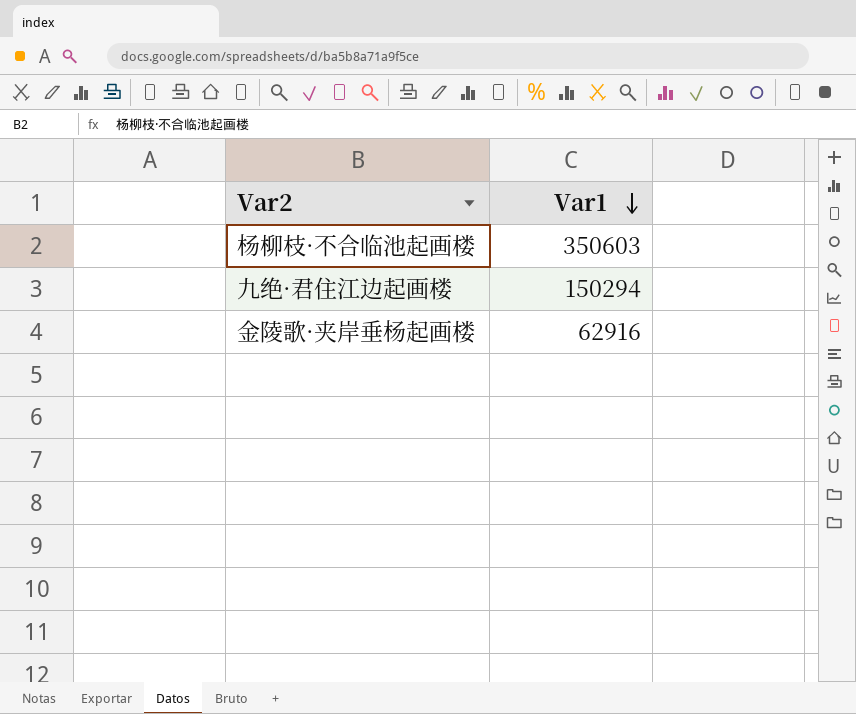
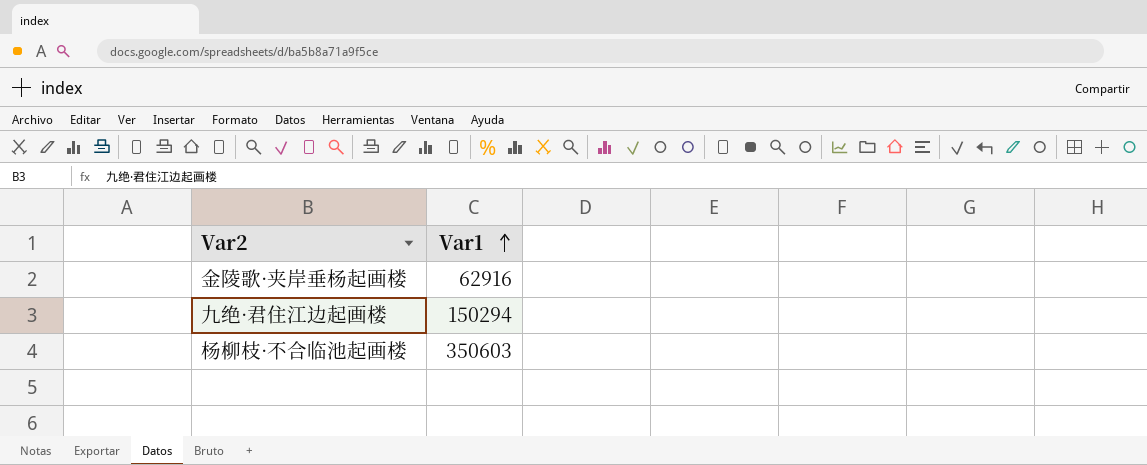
row order: Var1 descending -> Var1 ascending

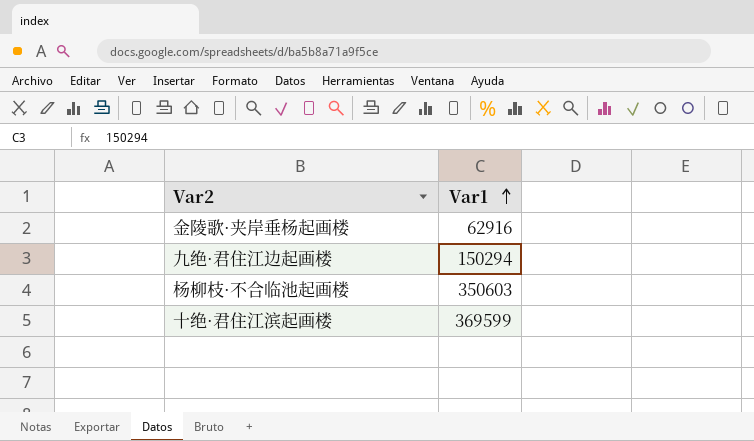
row 十绝·君住江滨起画楼: none -> 369599

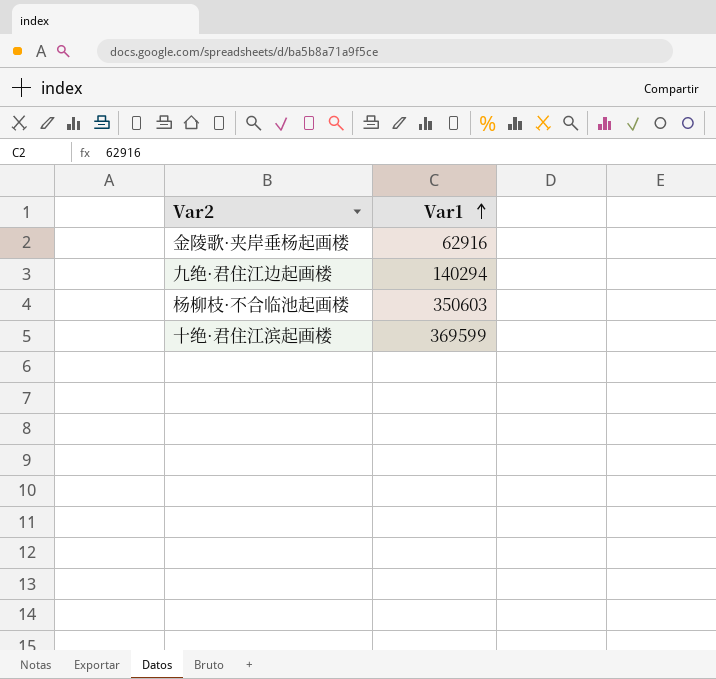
九绝·君住江边起画楼 | Var1: 150294 -> 140294

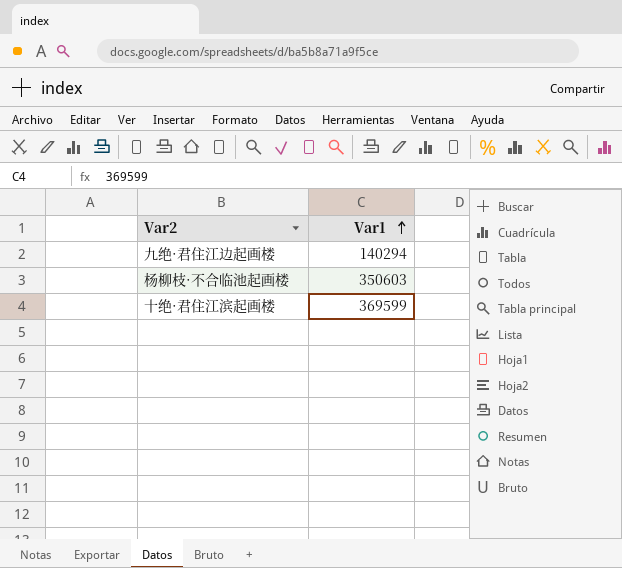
row 金陵歌·夹岸垂杨起画楼: 62916 -> none

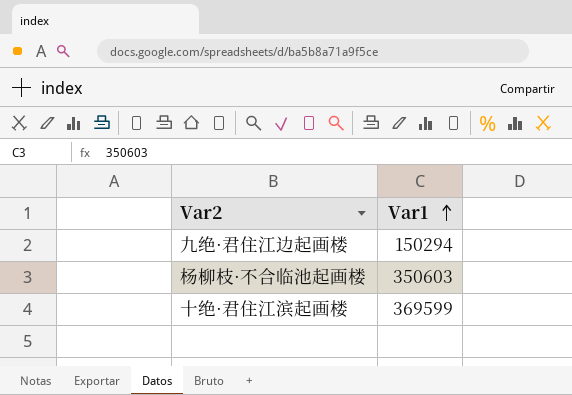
九绝·君住江边起画楼 | Var1: 140294 -> 150294

